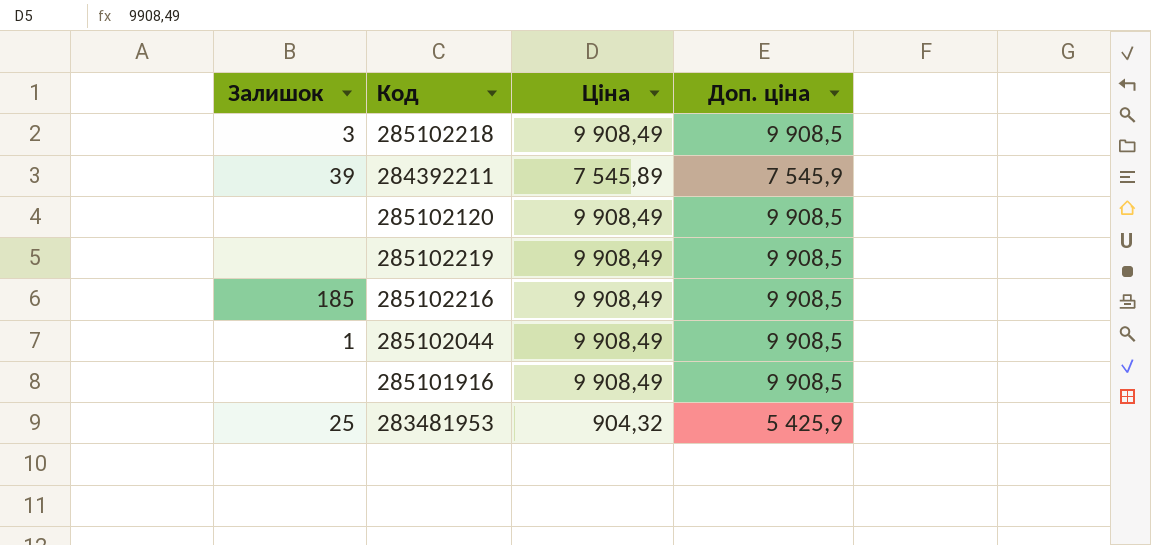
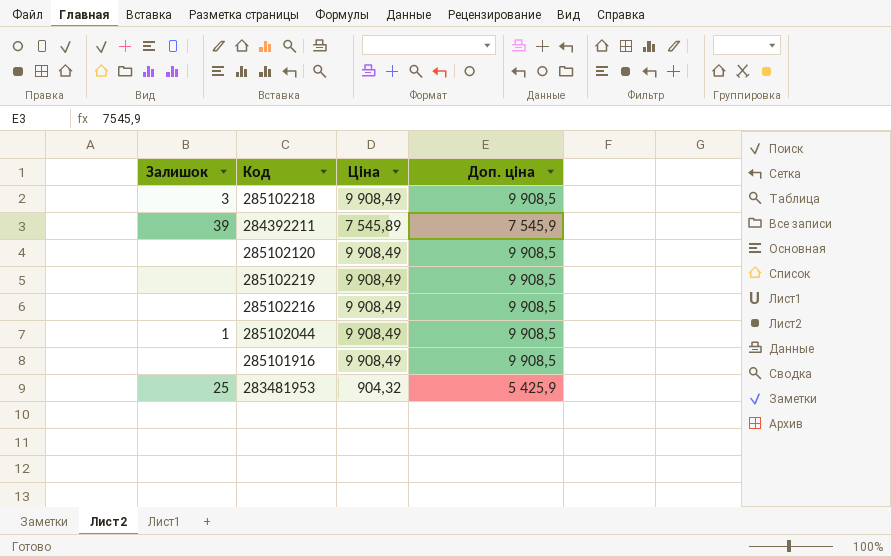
285102216 | Залишок: 185 -> none

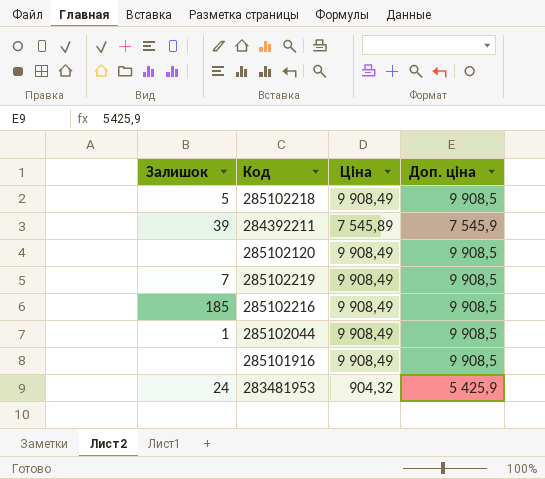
285102218 | Залишок: 3 -> 5
285102219 | Залишок: none -> 7
285102216 | Залишок: none -> 185
283481953 | Залишок: 25 -> 24

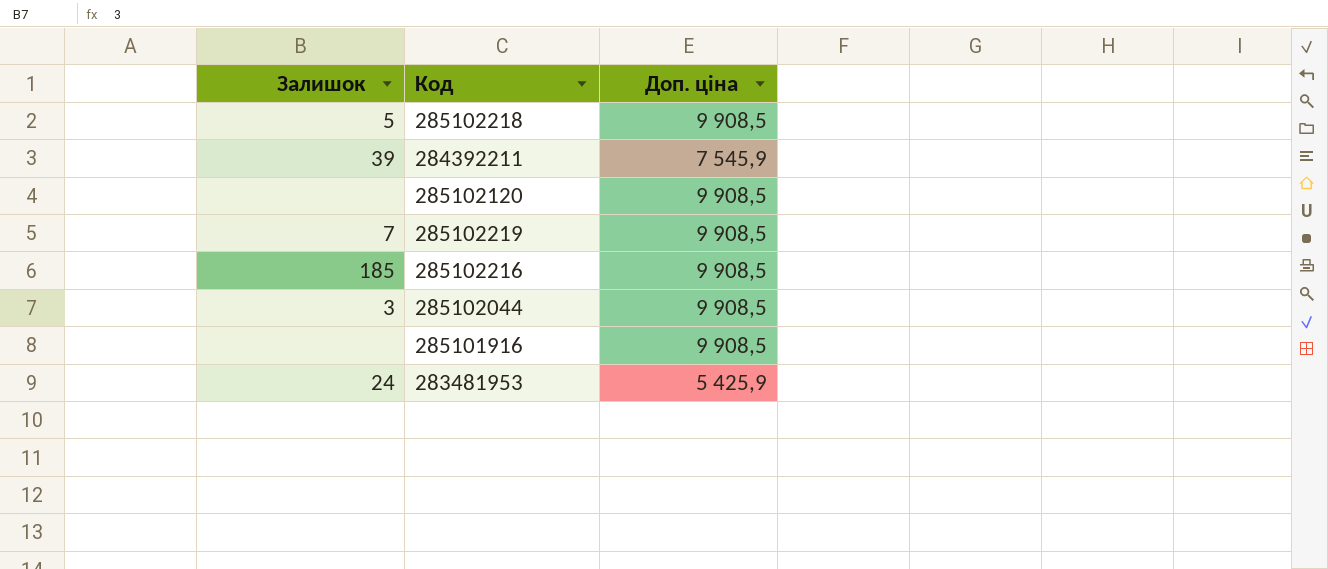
column Ціна | position: 3 -> none
285102044 | Залишок: 1 -> 3

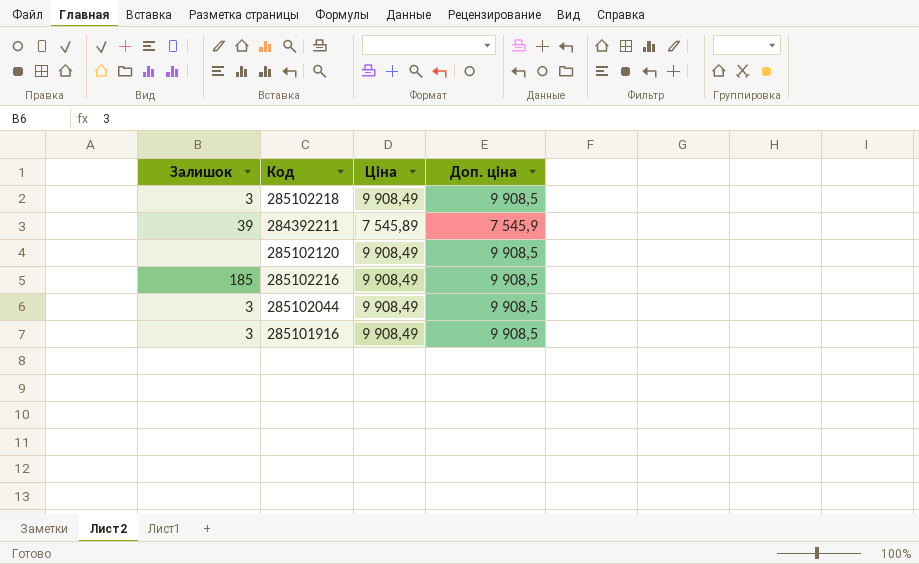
column Ціна | position: none -> 3
row 285102219: 7 | 9 908,5 -> none
row 283481953: 24 | 5 425,9 -> none
285102218 | Залишок: 5 -> 3
285101916 | Залишок: none -> 3

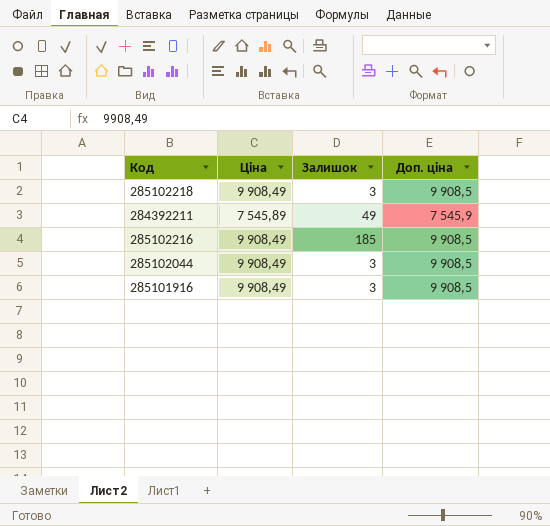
column Залишок | position: 1 -> 3
row 285102120: none | 9 908,49 | 9 908,5 -> none
284392211 | Залишок: 39 -> 49

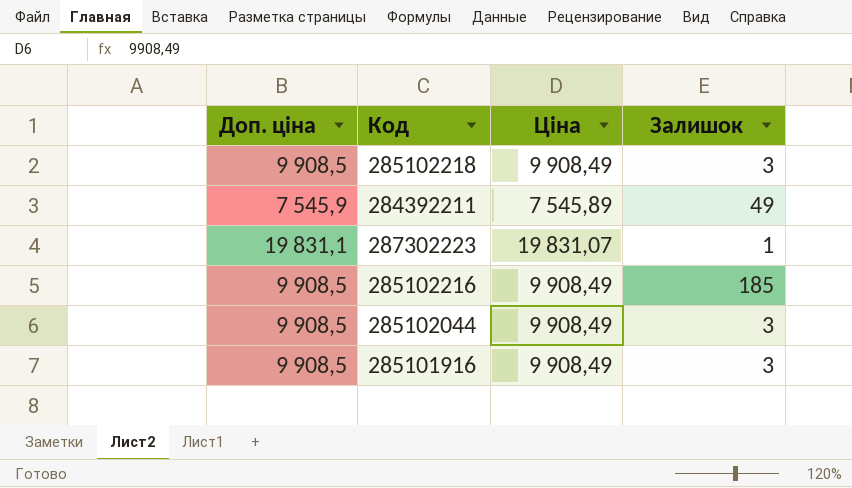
column Доп. ціна | position: 4 -> 1
row 287302223: none -> 19 831,1 | 19 831,07 | 1

